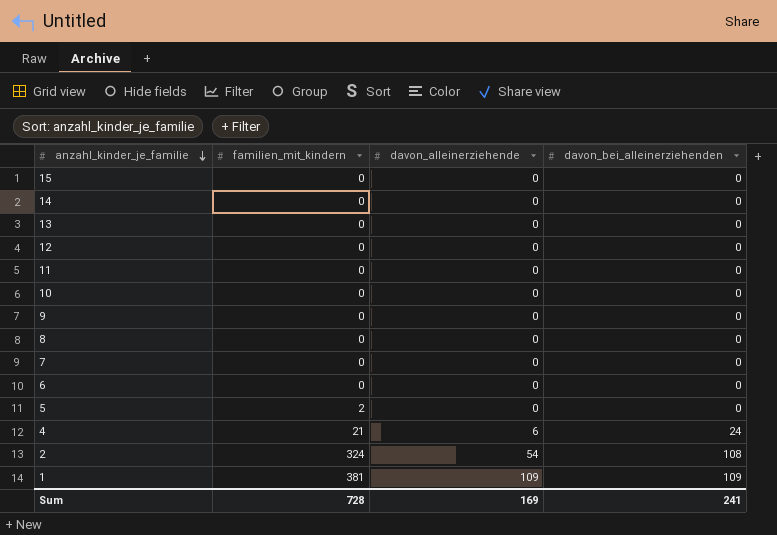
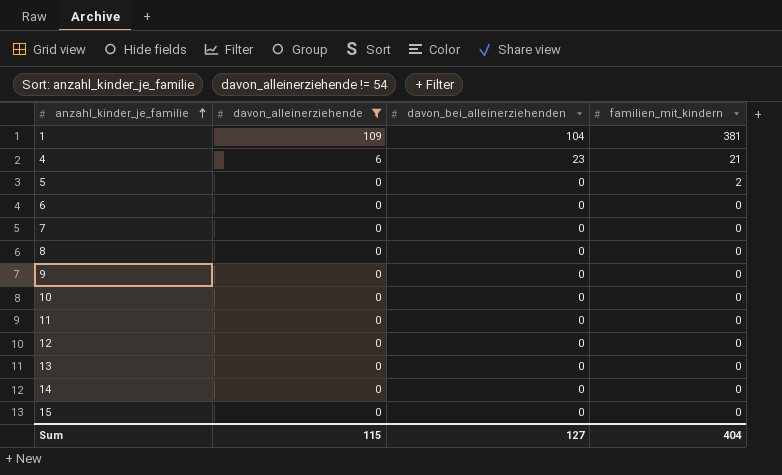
filter: none -> davon_alleinerziehende != 54
row order: anzahl_kinder_je_familie descending -> anzahl_kinder_je_familie ascending
column familien_mit_kindern | position: 2 -> 4
1 | davon_bei_alleinerziehenden: 109 -> 104
4 | davon_bei_alleinerziehenden: 24 -> 23
Sum | davon_alleinerziehende: 169 -> 115
Sum | davon_bei_alleinerziehenden: 241 -> 127
Sum | familien_mit_kindern: 728 -> 404

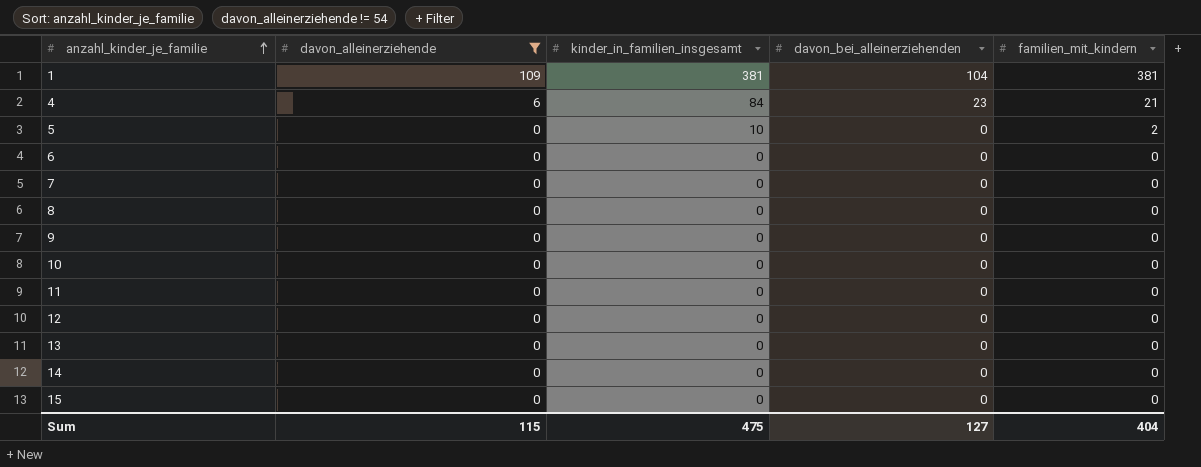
column kinder_in_familien_insgesamt | position: none -> 3

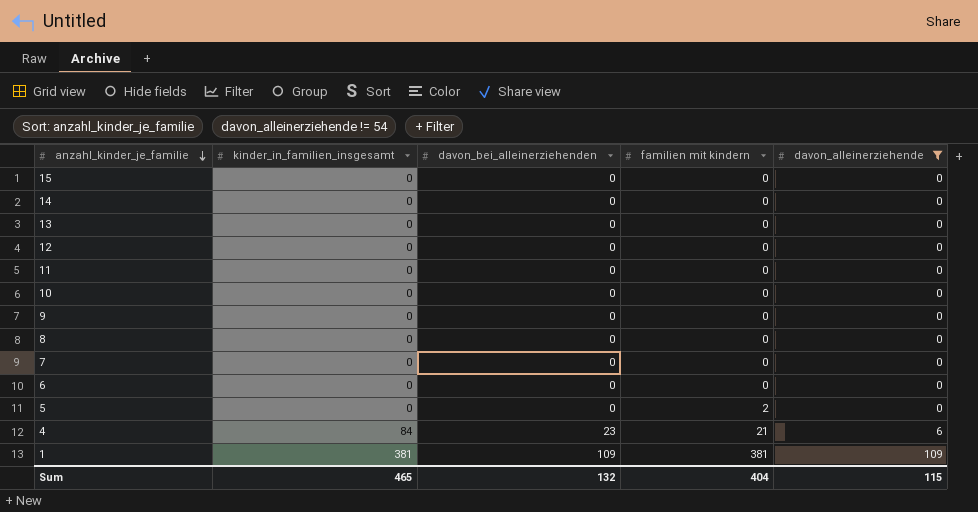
row order: anzahl_kinder_je_familie ascending -> anzahl_kinder_je_familie descending
column name: familien_mit_kindern -> familien mit kindern
column davon_alleinerziehende | position: 2 -> 5
5 | kinder_in_familien_insgesamt: 10 -> 0
1 | davon_bei_alleinerziehenden: 104 -> 109
Sum | kinder_in_familien_insgesamt: 475 -> 465
Sum | davon_bei_alleinerziehenden: 127 -> 132

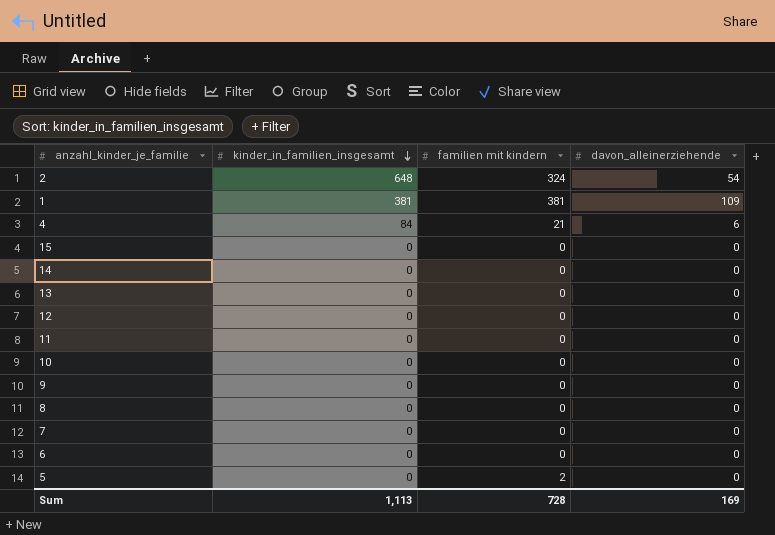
filter: davon_alleinerziehende != 54 -> none
row order: anzahl_kinder_je_familie descending -> kinder_in_familien_insgesamt descending
column davon_bei_alleinerziehenden | position: 3 -> none
Sum | kinder_in_familien_insgesamt: 465 -> 1,113
Sum | familien mit kindern: 404 -> 728
Sum | davon_alleinerziehende: 115 -> 169

